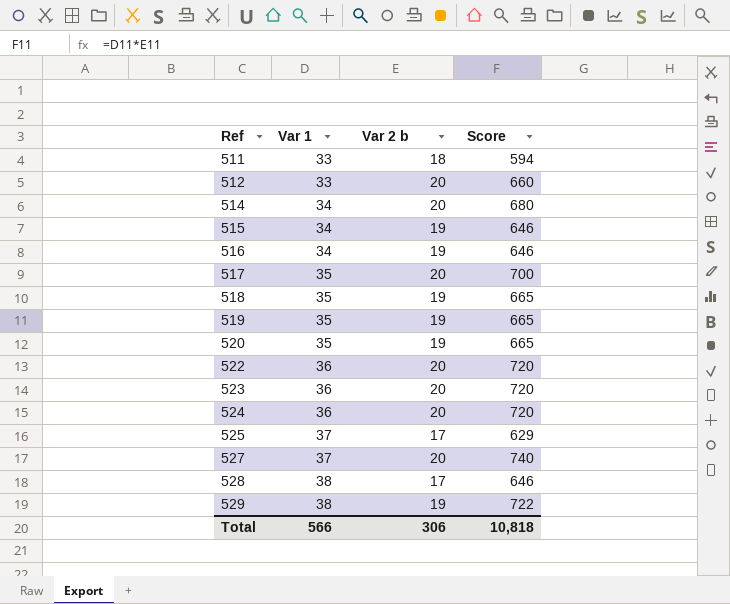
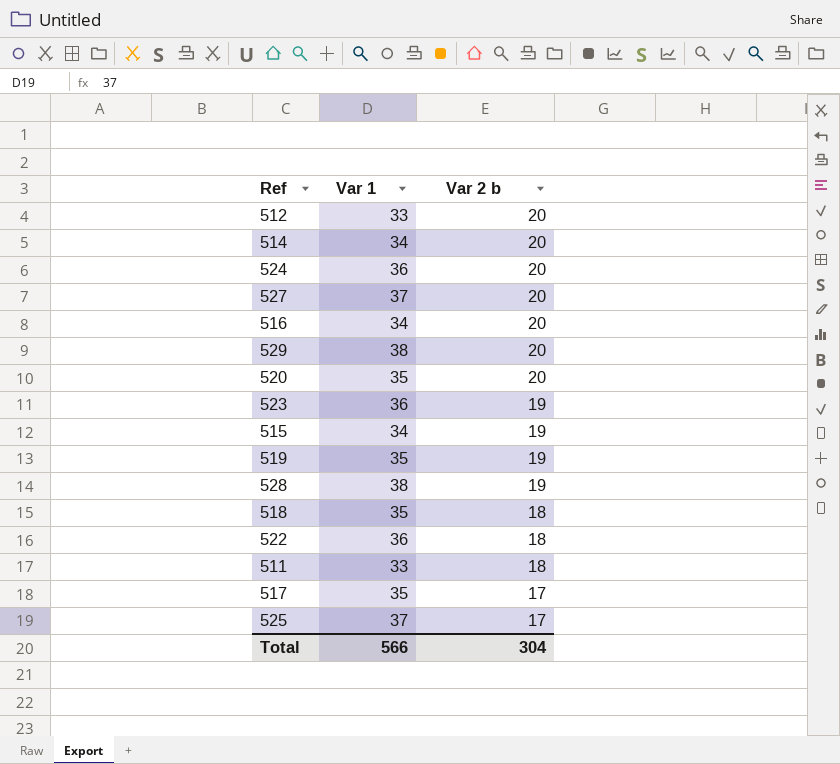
row order: Ref ascending -> Var 2 b descending
column Score | formula: [Var 1] * [Var 2 b] -> none
516 | Var 2 b: 19 -> 20
529 | Var 2 b: 19 -> 20
520 | Var 2 b: 19 -> 20
523 | Var 2 b: 20 -> 19
528 | Var 2 b: 17 -> 19
518 | Var 2 b: 19 -> 18
522 | Var 2 b: 20 -> 18
517 | Var 2 b: 20 -> 17
Total | Var 2 b: 306 -> 304

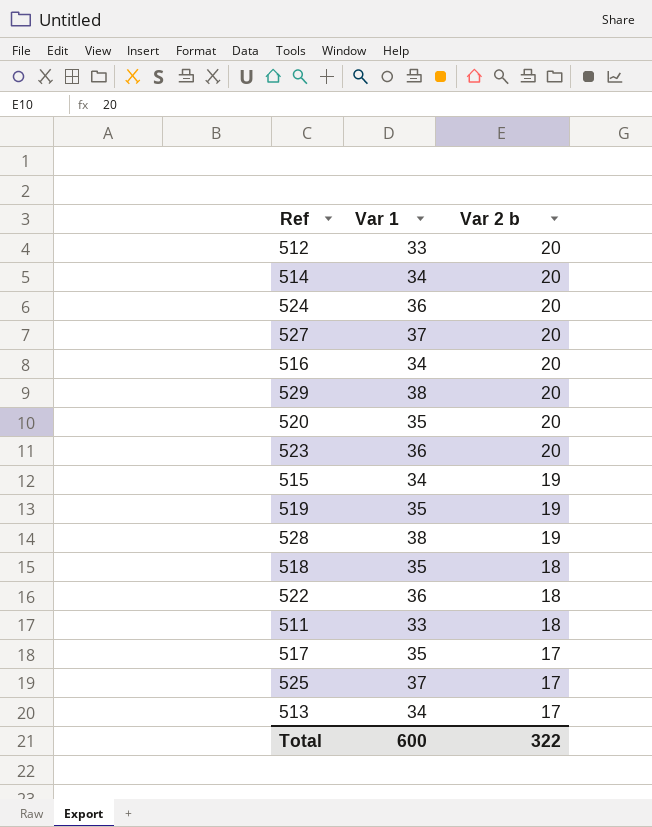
523 | Var 2 b: 19 -> 20
row 513: none -> 34 | 17
Total | Var 1: 566 -> 600
Total | Var 2 b: 304 -> 322

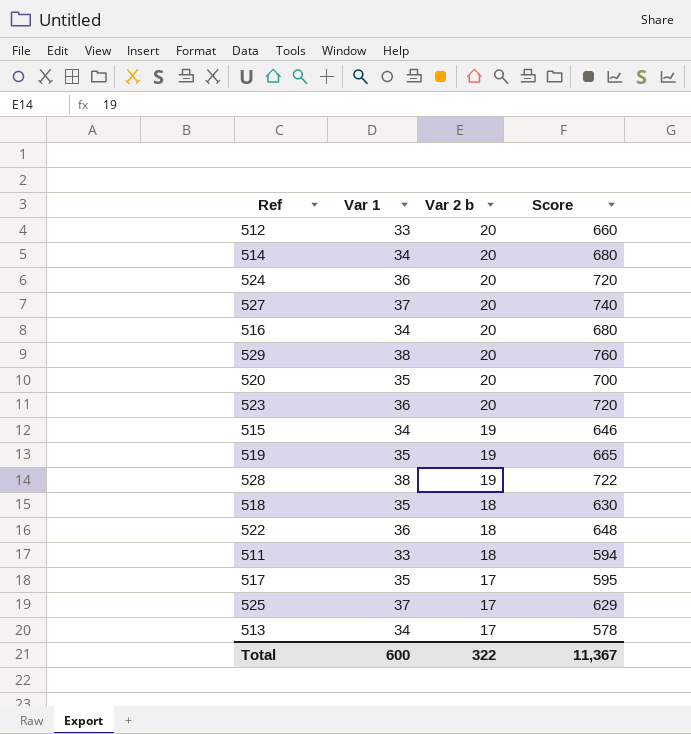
column Score | formula: none -> [Var 1] * [Var 2 b]

